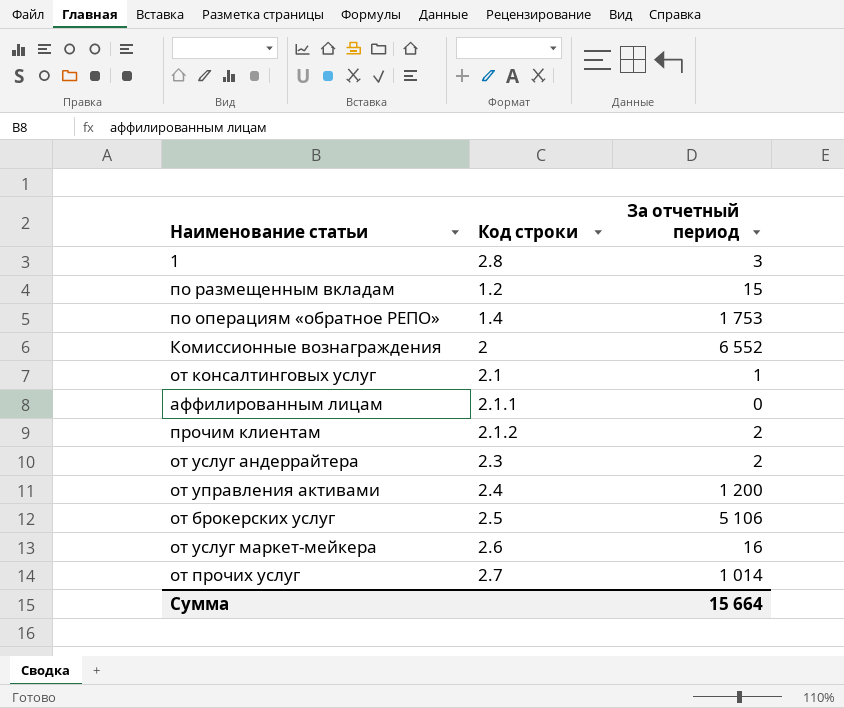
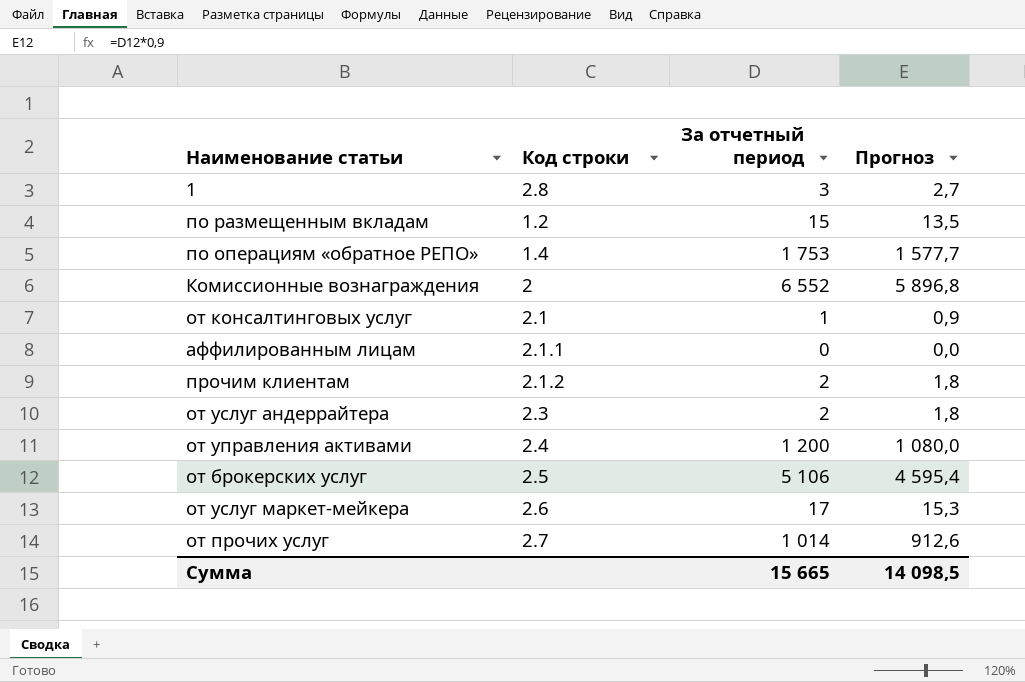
column Прогноз | formula: none -> [За отчетный период] * 0,9
от услуг маркет-мейкера | За отчетный период: 16 -> 17
Сумма | За отчетный период: 15 664 -> 15 665

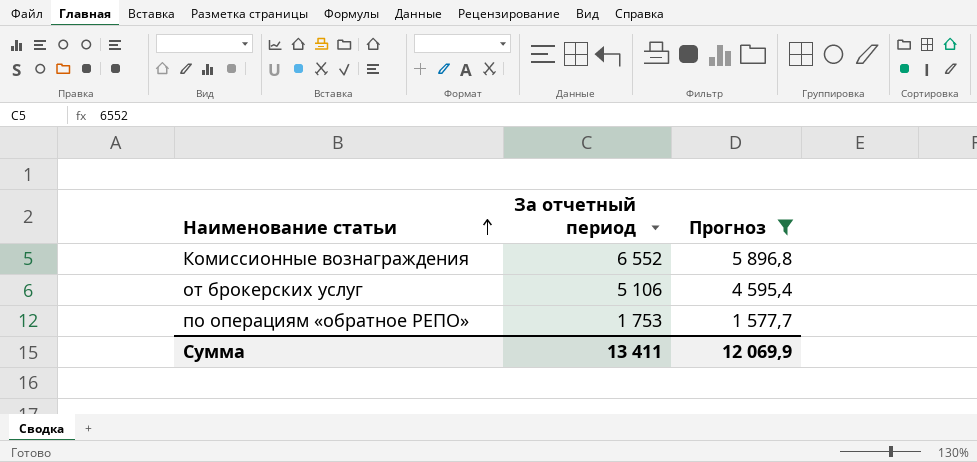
filter: none -> Прогноз >= 1 577,7
row order: none -> Наименование статьи ascending
column Код строки | position: 2 -> none
Сумма | За отчетный период: 15 665 -> 13 411
Сумма | Прогноз: 14 098,5 -> 12 069,9

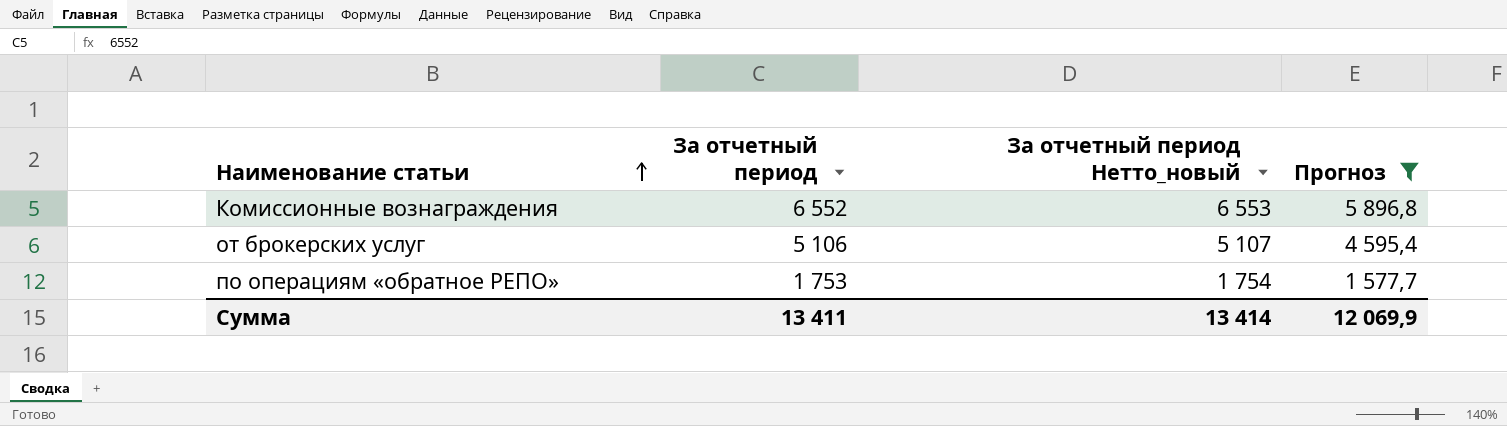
column За отчетный период Нетто_новый | formula: none -> [За отчетный период] + 1

